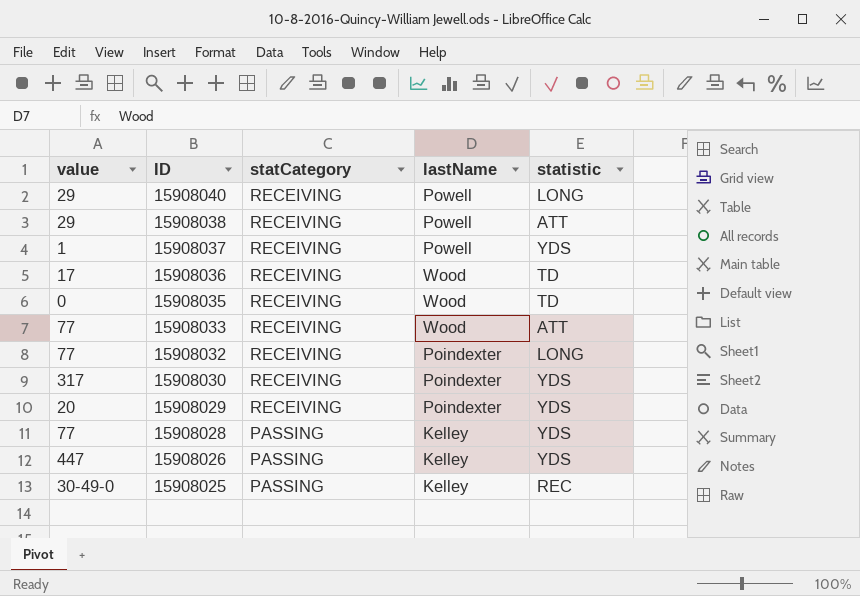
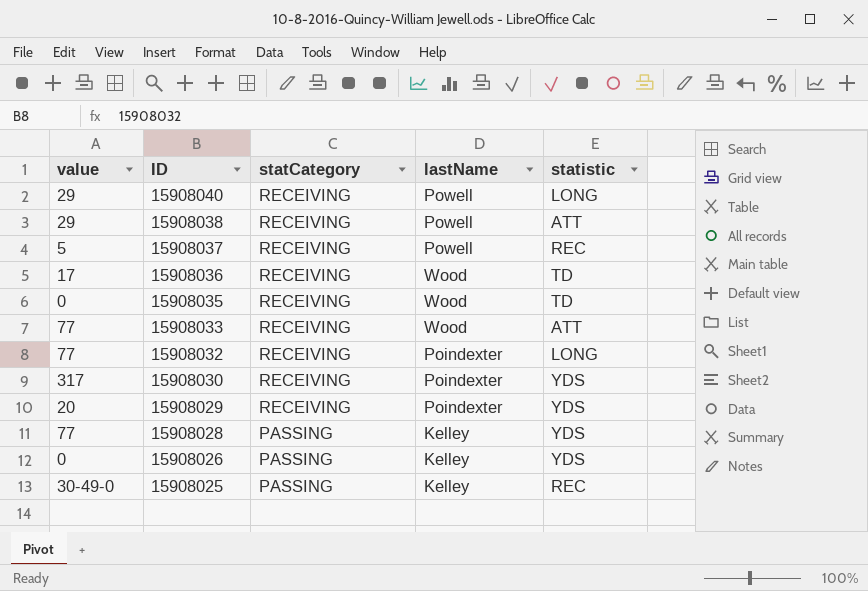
15908037 | value: 1 -> 5
15908037 | statistic: YDS -> REC
15908026 | value: 447 -> 0

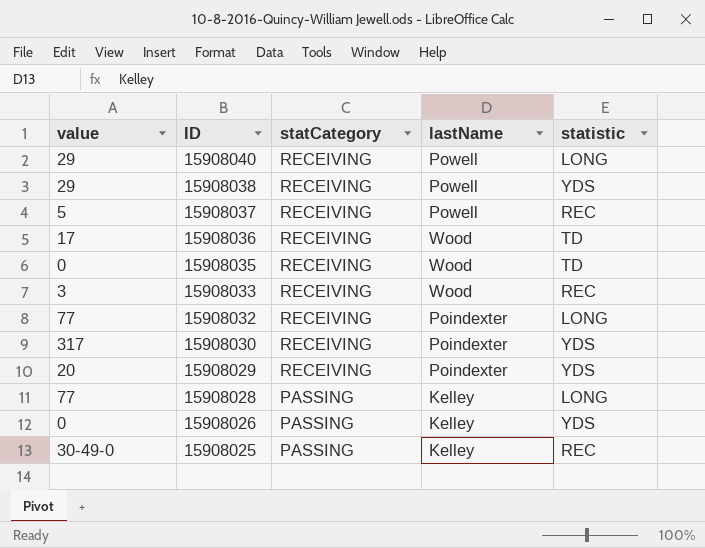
15908038 | statistic: ATT -> YDS
15908033 | value: 77 -> 3
15908033 | statistic: ATT -> REC
15908028 | statistic: YDS -> LONG

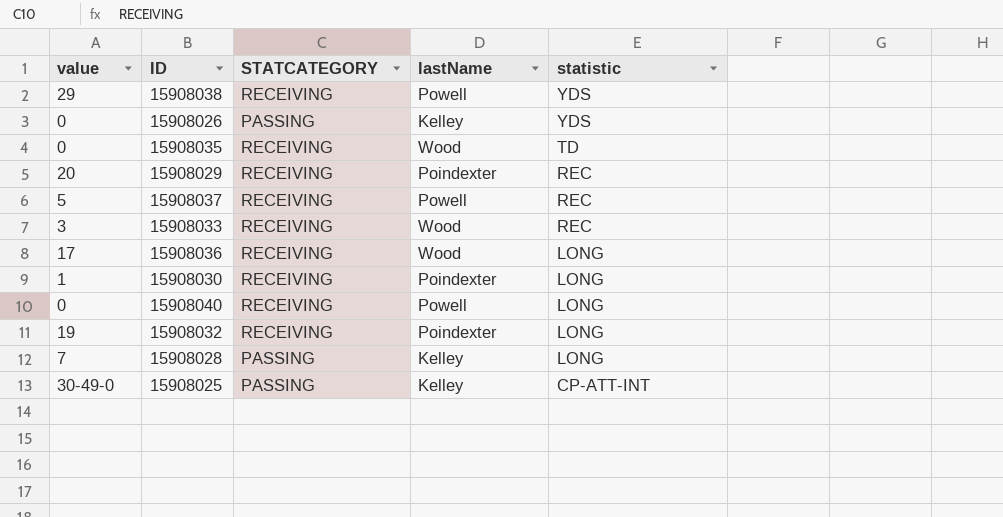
row order: ID descending -> statistic descending
column name: statCategory -> STATCATEGORY
15908029 | statistic: YDS -> REC
15908036 | statistic: TD -> LONG
15908030 | value: 317 -> 1
15908030 | statistic: YDS -> LONG
15908040 | value: 29 -> 0
15908032 | value: 77 -> 19
15908028 | value: 77 -> 7
15908025 | statistic: REC -> CP-ATT-INT

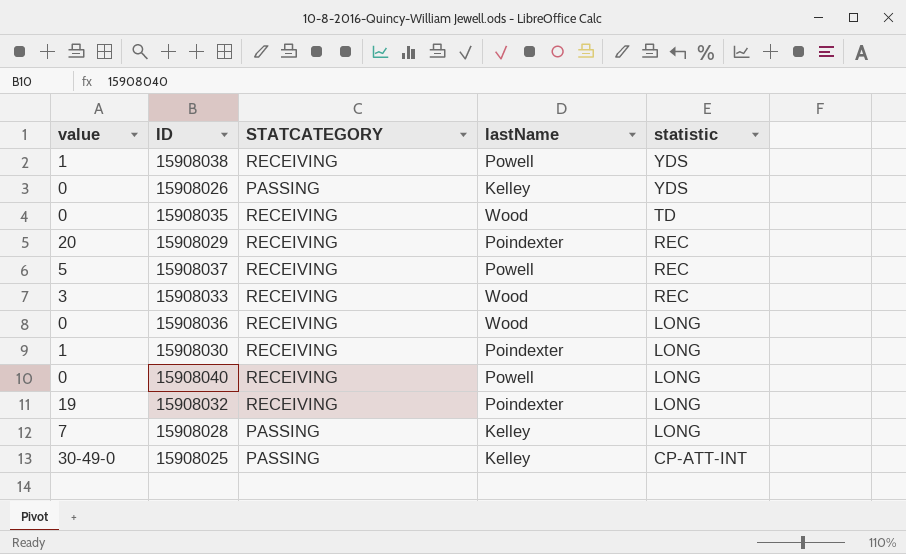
15908038 | value: 29 -> 1
15908036 | value: 17 -> 0

